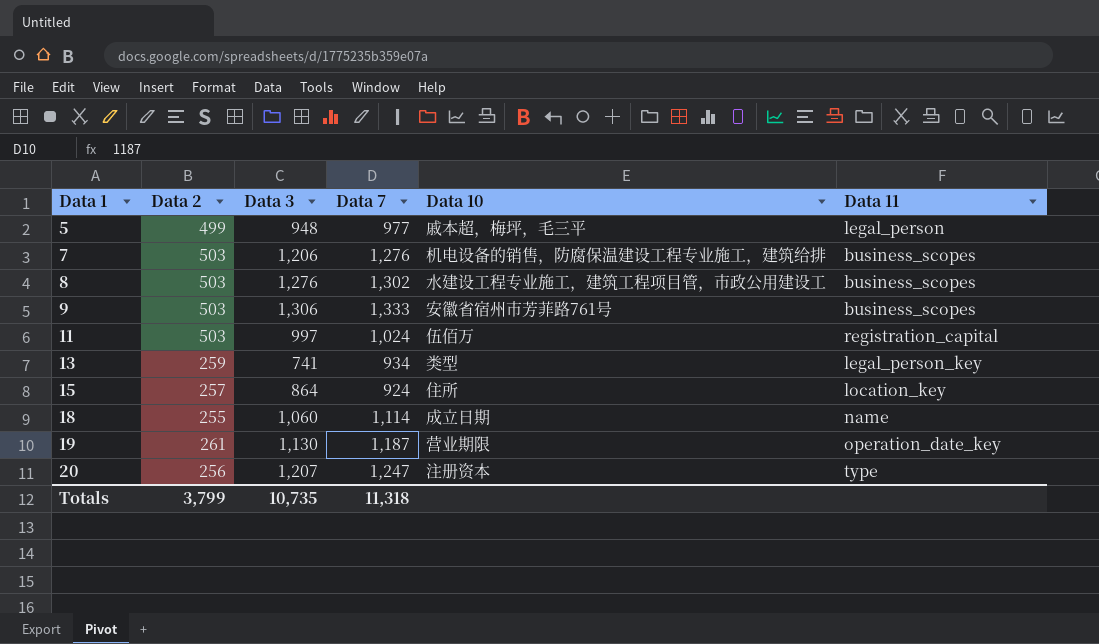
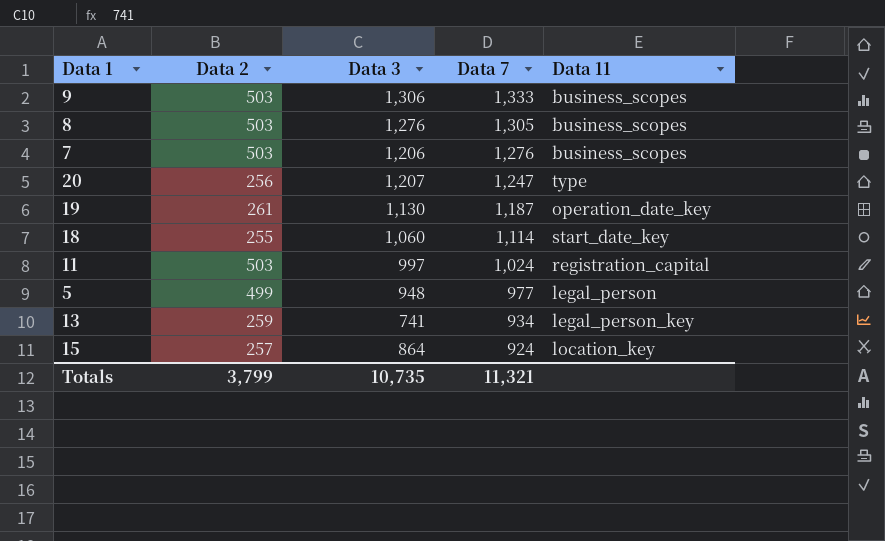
row order: Data 1 ascending -> Data 7 descending
column Data 10 | position: 5 -> none
8 | Data 7: 1,302 -> 1,305
18 | Data 11: name -> start_date_key
Totals | Data 7: 11,318 -> 11,321

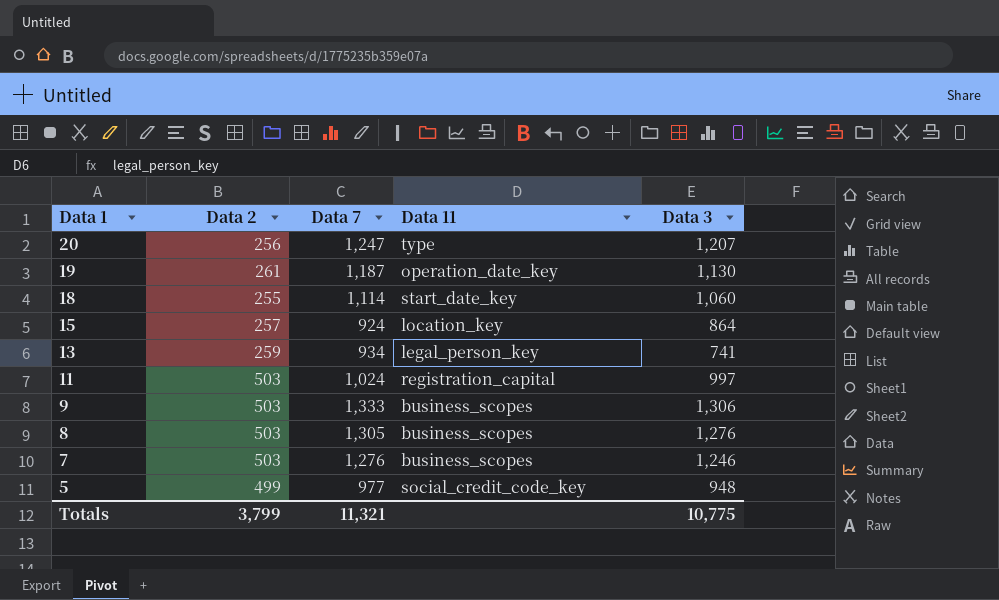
row order: Data 7 descending -> Data 1 descending
column Data 3 | position: 3 -> 5
7 | Data 3: 1,206 -> 1,246
5 | Data 11: legal_person -> social_credit_code_key
Totals | Data 3: 10,735 -> 10,775

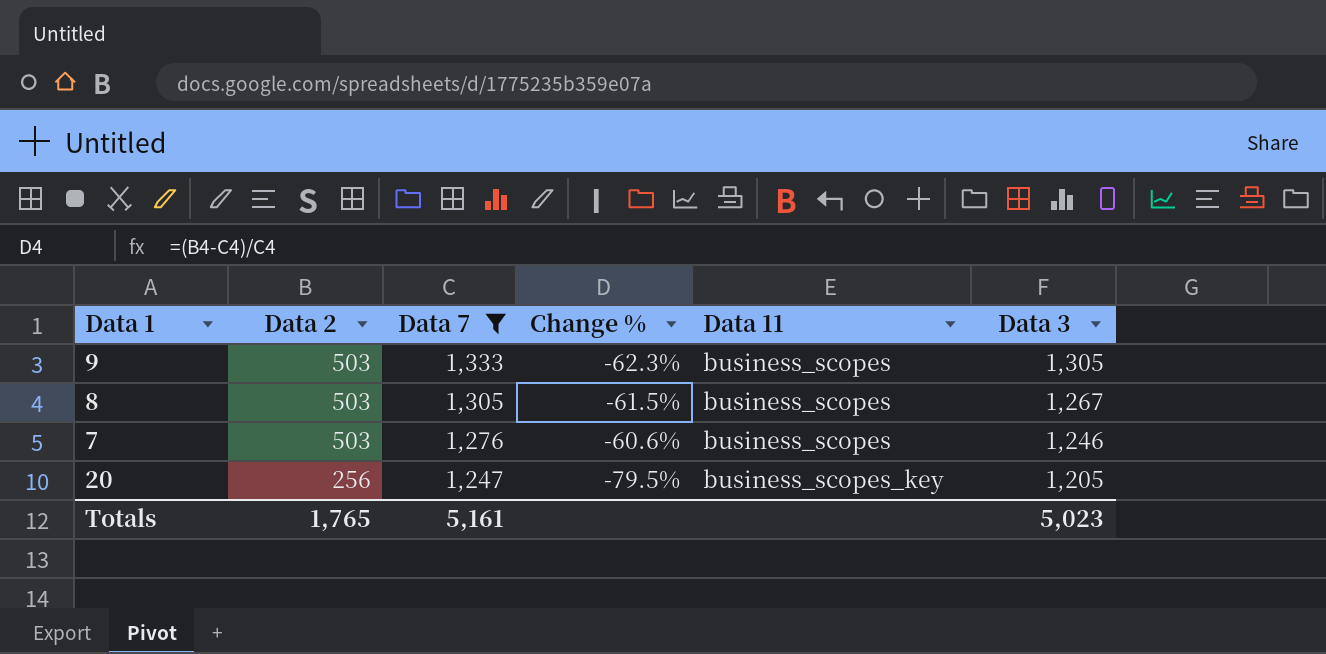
filter: none -> Data 7 >= 1,247
row order: Data 1 descending -> Data 2 descending
column Change % | formula: none -> ([Data 2] - [Data 7]) / [Data 7]
9 | Data 3: 1,306 -> 1,305
8 | Data 3: 1,276 -> 1,267
20 | Data 11: type -> business_scopes_key
20 | Data 3: 1,207 -> 1,205
Totals | Data 2: 3,799 -> 1,765
Totals | Data 7: 11,321 -> 5,161
Totals | Data 3: 10,775 -> 5,023

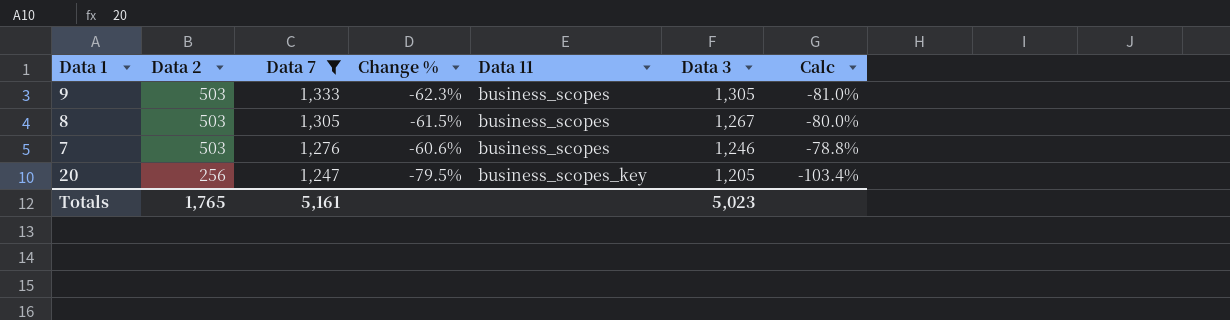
column Calc | formula: none -> [Change %] * 1.3

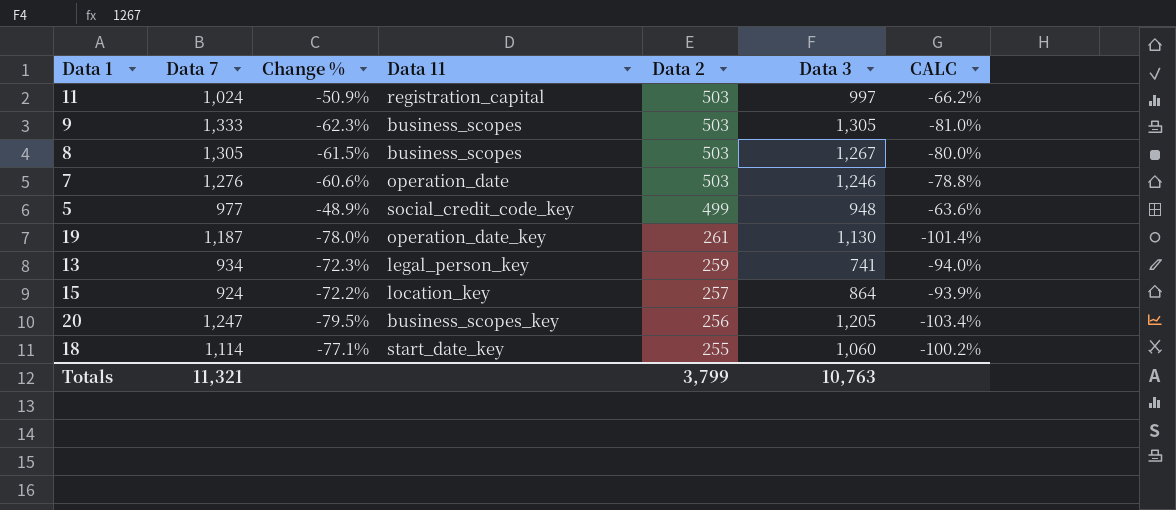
filter: Data 7 >= 1,247 -> none
column Data 2 | position: 2 -> 5
column name: Calc -> CALC
7 | Data 11: business_scopes -> operation_date
Totals | Data 7: 5,161 -> 11,321
Totals | Data 2: 1,765 -> 3,799
Totals | Data 3: 5,023 -> 10,763

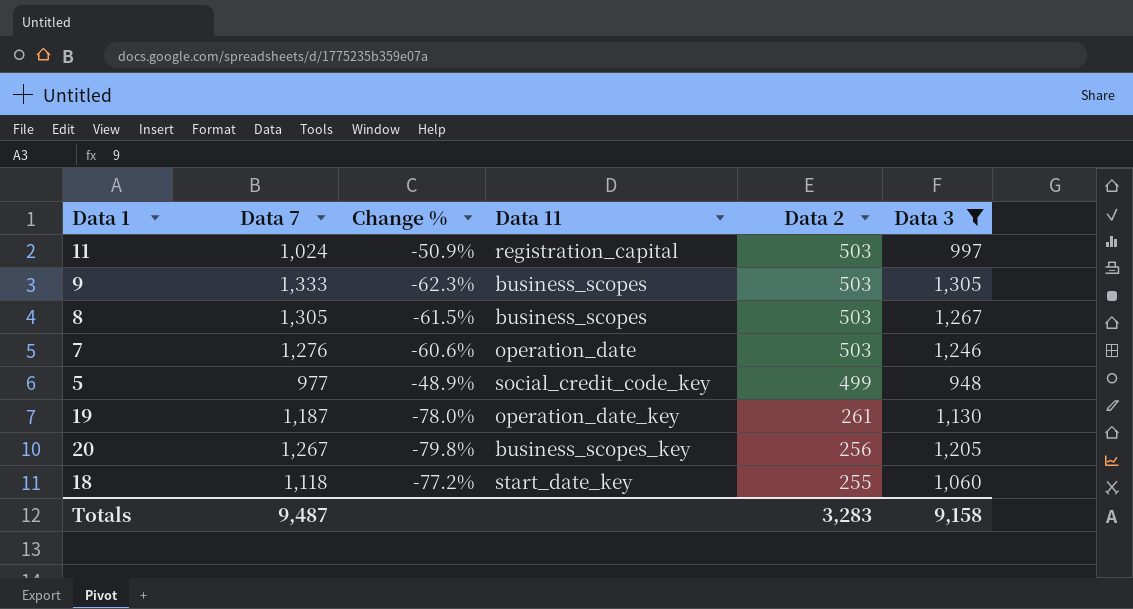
filter: none -> Data 3 >= 948
column CALC | formula: [Change %] * 1.3 -> none
20 | Data 7: 1,247 -> 1,267
20 | Change %: -79.5% -> -79.8%
18 | Data 7: 1,114 -> 1,118
18 | Change %: -77.1% -> -77.2%
Totals | Data 7: 11,321 -> 9,487
Totals | Data 2: 3,799 -> 3,283
Totals | Data 3: 10,763 -> 9,158

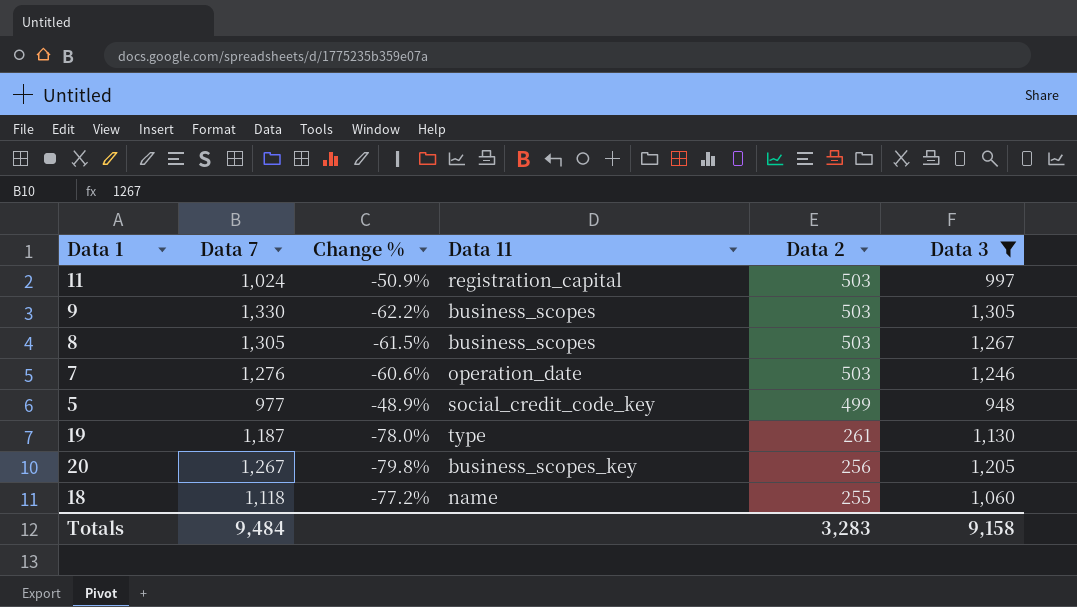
9 | Data 7: 1,333 -> 1,330
9 | Change %: -62.3% -> -62.2%
19 | Data 11: operation_date_key -> type
18 | Data 11: start_date_key -> name
Totals | Data 7: 9,487 -> 9,484

